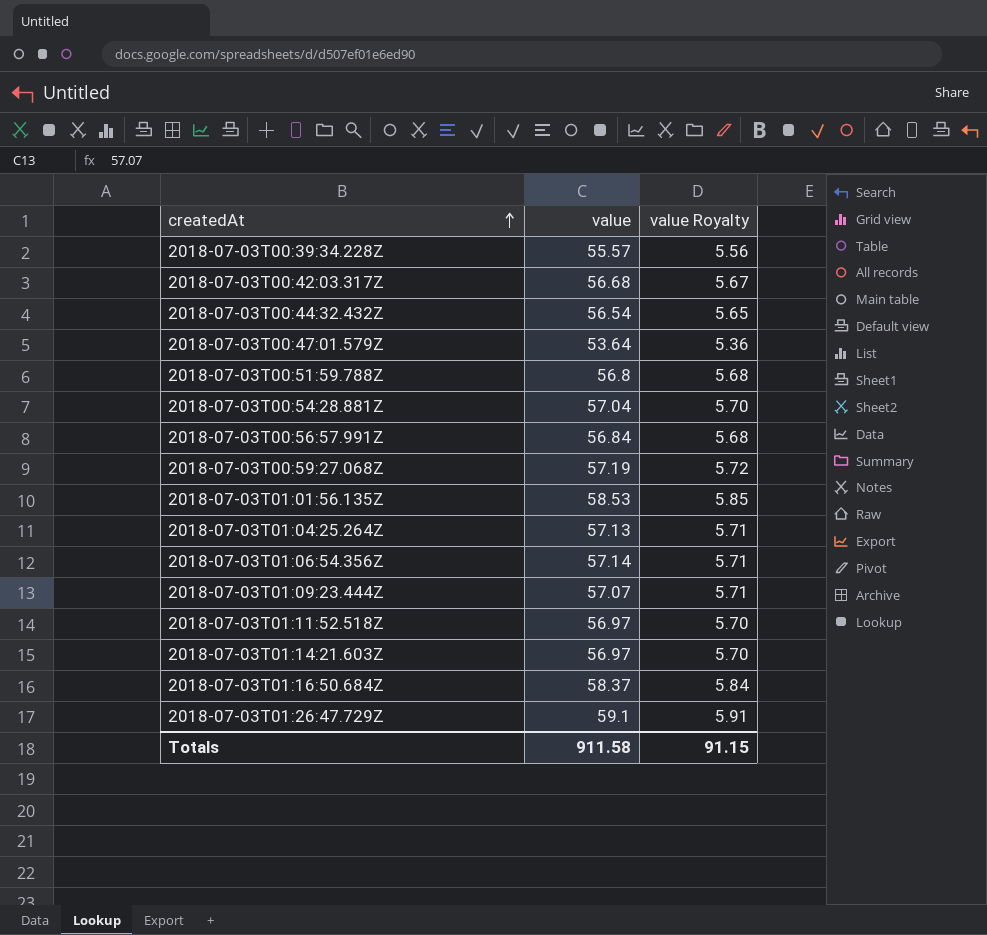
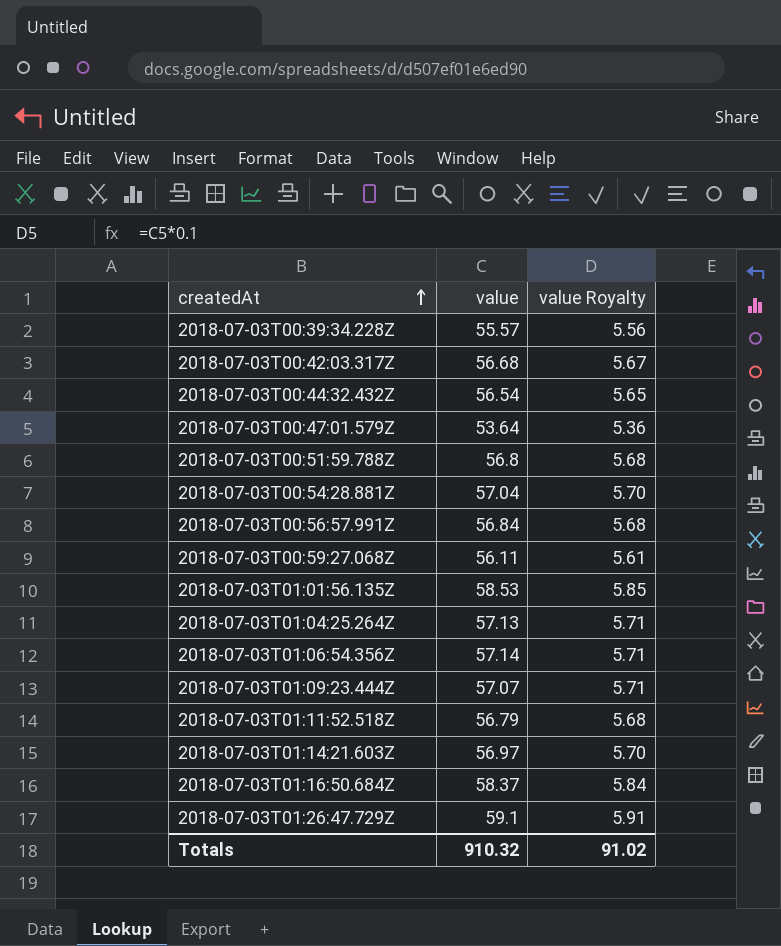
2018-07-03T00:59:27.068Z | value: 57.19 -> 56.11
2018-07-03T00:59:27.068Z | value Royalty: 5.72 -> 5.61
2018-07-03T01:11:52.518Z | value: 56.97 -> 56.79
2018-07-03T01:11:52.518Z | value Royalty: 5.70 -> 5.68
Totals | value: 911.58 -> 910.32
Totals | value Royalty: 91.15 -> 91.02

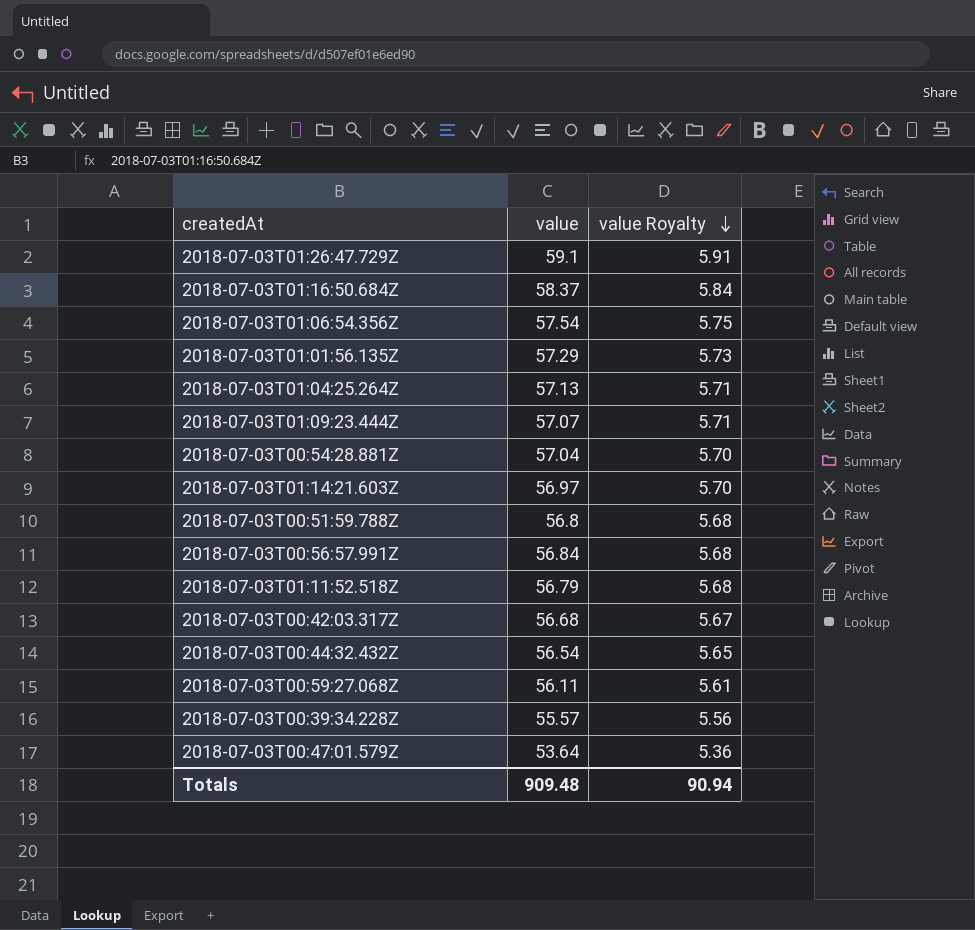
row order: createdAt ascending -> value Royalty descending
2018-07-03T01:06:54.356Z | value: 57.14 -> 57.54
2018-07-03T01:06:54.356Z | value Royalty: 5.71 -> 5.75
2018-07-03T01:01:56.135Z | value: 58.53 -> 57.29
2018-07-03T01:01:56.135Z | value Royalty: 5.85 -> 5.73
Totals | value: 910.32 -> 909.48
Totals | value Royalty: 91.02 -> 90.94

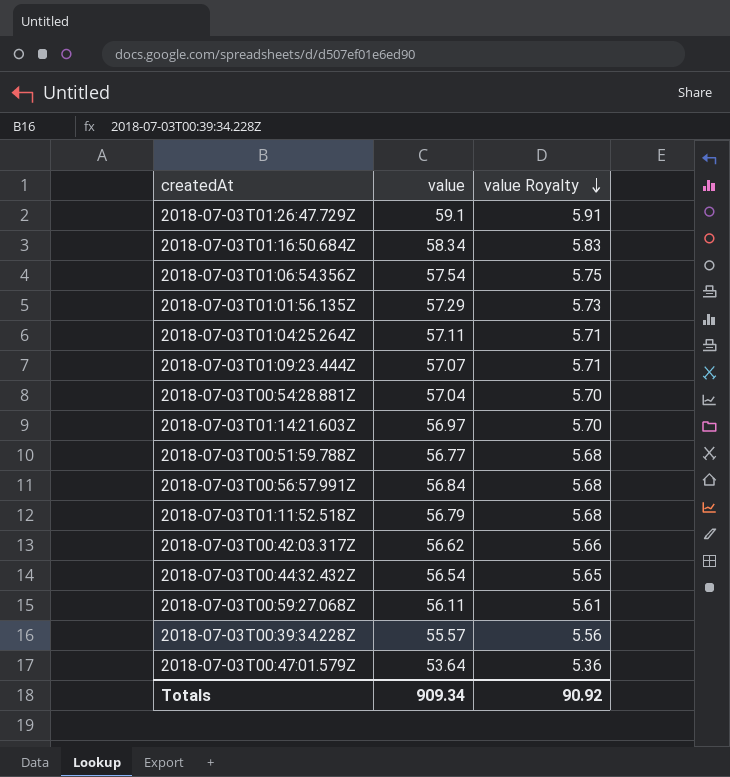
2018-07-03T01:16:50.684Z | value: 58.37 -> 58.34
2018-07-03T01:16:50.684Z | value Royalty: 5.84 -> 5.83
2018-07-03T01:04:25.264Z | value: 57.13 -> 57.11
2018-07-03T00:51:59.788Z | value: 56.8 -> 56.77
2018-07-03T00:42:03.317Z | value: 56.68 -> 56.62
2018-07-03T00:42:03.317Z | value Royalty: 5.67 -> 5.66
Totals | value: 909.48 -> 909.34
Totals | value Royalty: 90.94 -> 90.92

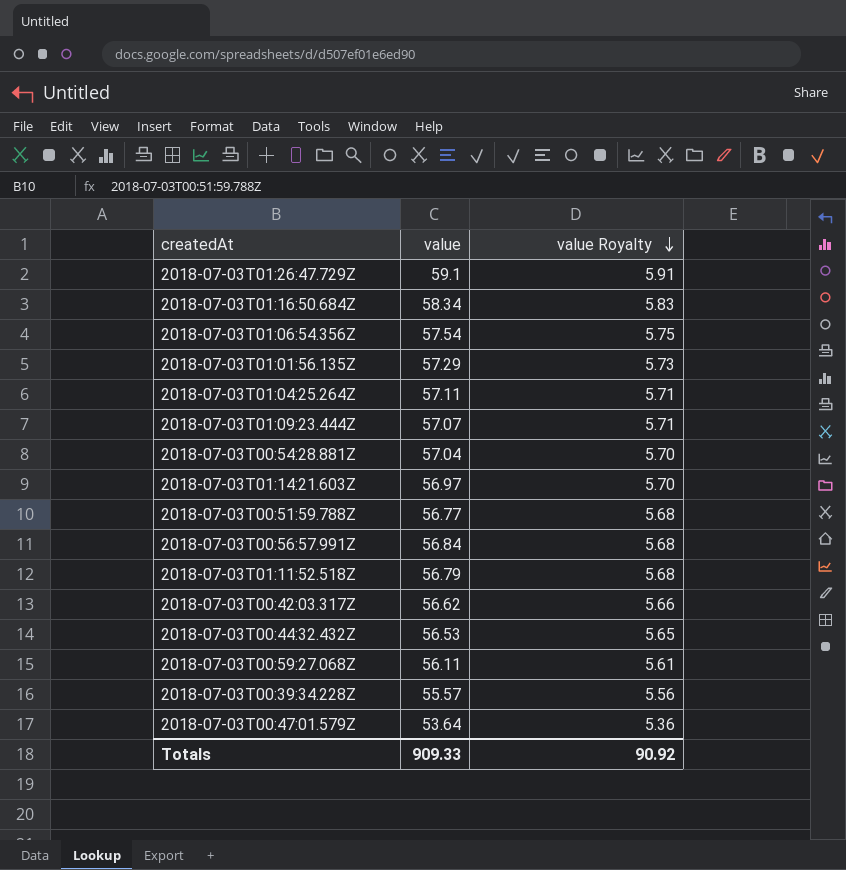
2018-07-03T00:44:32.432Z | value: 56.54 -> 56.53
Totals | value: 909.34 -> 909.33

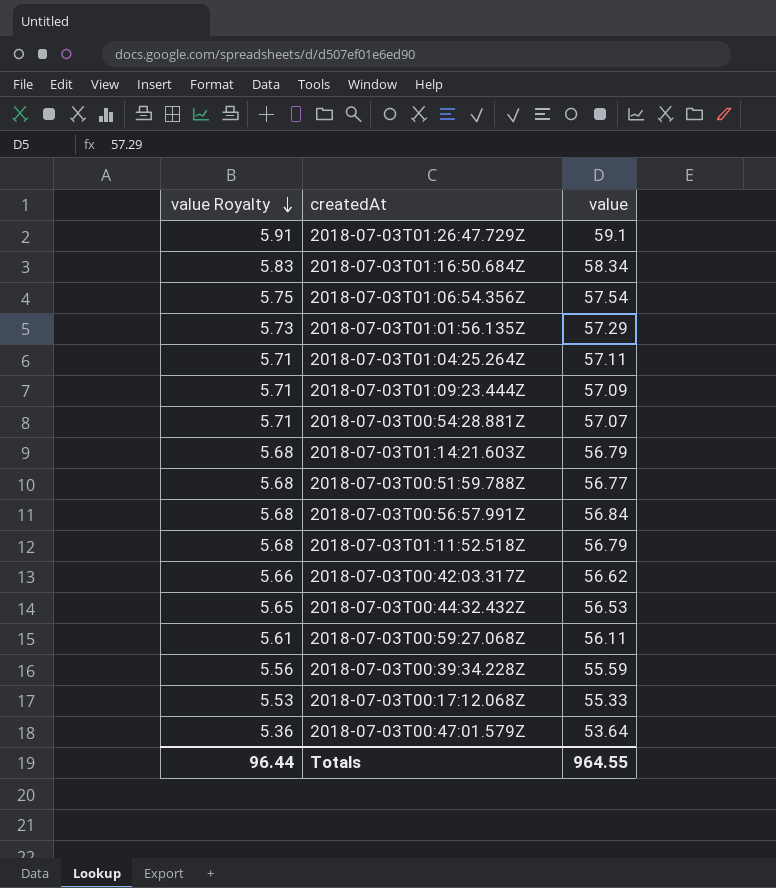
column value Royalty | position: 3 -> 1
2018-07-03T01:09:23.444Z | value: 57.07 -> 57.09
2018-07-03T00:54:28.881Z | value Royalty: 5.70 -> 5.71
2018-07-03T00:54:28.881Z | value: 57.04 -> 57.07
2018-07-03T01:14:21.603Z | value Royalty: 5.70 -> 5.68
2018-07-03T01:14:21.603Z | value: 56.97 -> 56.79
2018-07-03T00:39:34.228Z | value: 55.57 -> 55.59
row 2018-07-03T00:17:12.068Z: none -> 5.53 | 55.33
Totals | value Royalty: 90.92 -> 96.44
Totals | value: 909.33 -> 964.55

